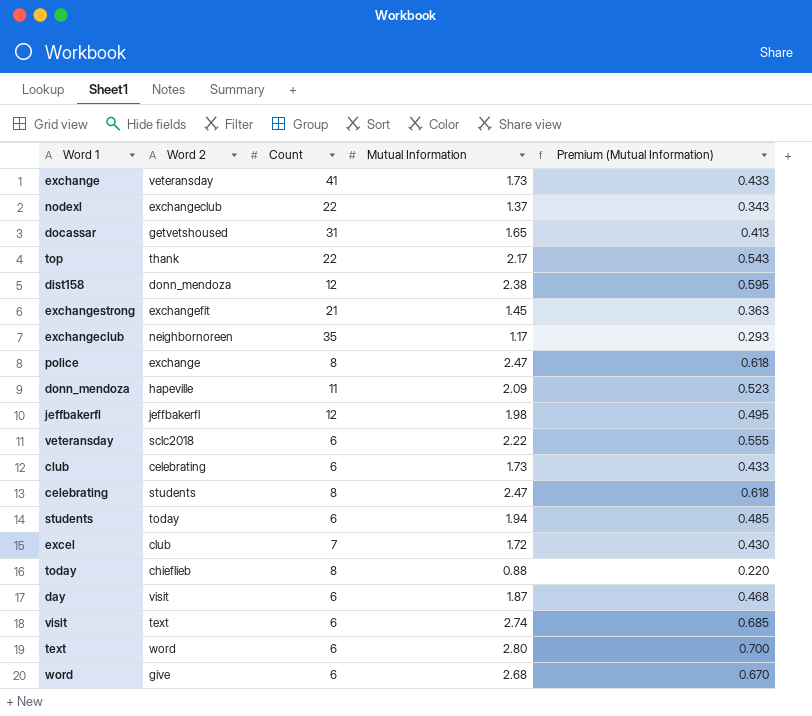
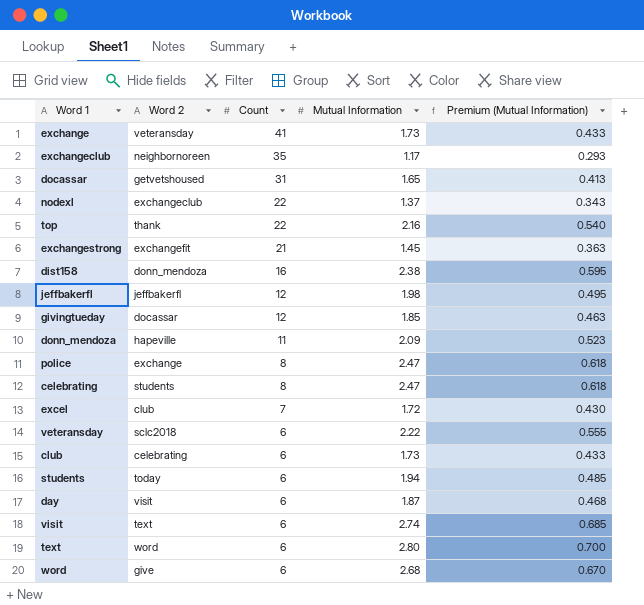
row order: none -> Count descending
row today: chieflieb | 8 | 0.88 | 0.220 -> none
top | Mutual Information: 2.17 -> 2.16
top | Premium (Mutual Information): 0.543 -> 0.540
dist158 | Count: 12 -> 16
row givingtueday: none -> docassar | 12 | 1.85 | 0.463

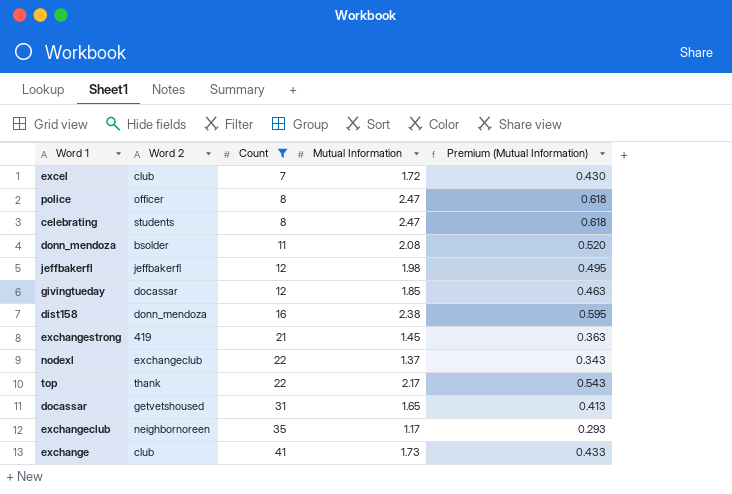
filter: none -> Count != 6
row order: Count descending -> Count ascending
police | Word 2: exchange -> officer
donn_mendoza | Word 2: hapeville -> bsolder
donn_mendoza | Mutual Information: 2.09 -> 2.08
donn_mendoza | Premium (Mutual Information): 0.523 -> 0.520
exchangestrong | Word 2: exchangefit -> 419
top | Mutual Information: 2.16 -> 2.17
top | Premium (Mutual Information): 0.540 -> 0.543
exchange | Word 2: veteransday -> club

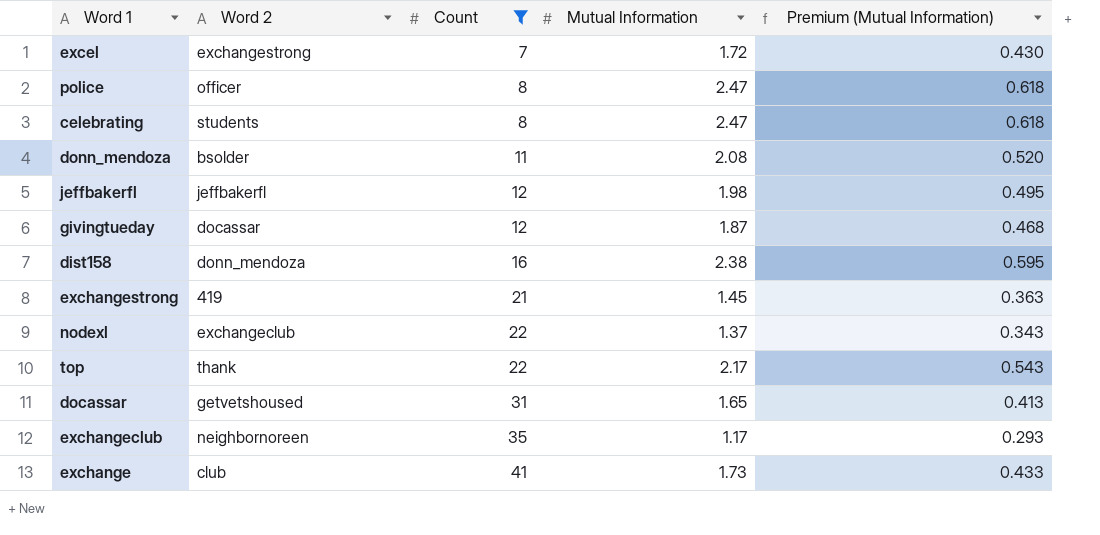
excel | Word 2: club -> exchangestrong
givingtueday | Mutual Information: 1.85 -> 1.87
givingtueday | Premium (Mutual Information): 0.463 -> 0.468

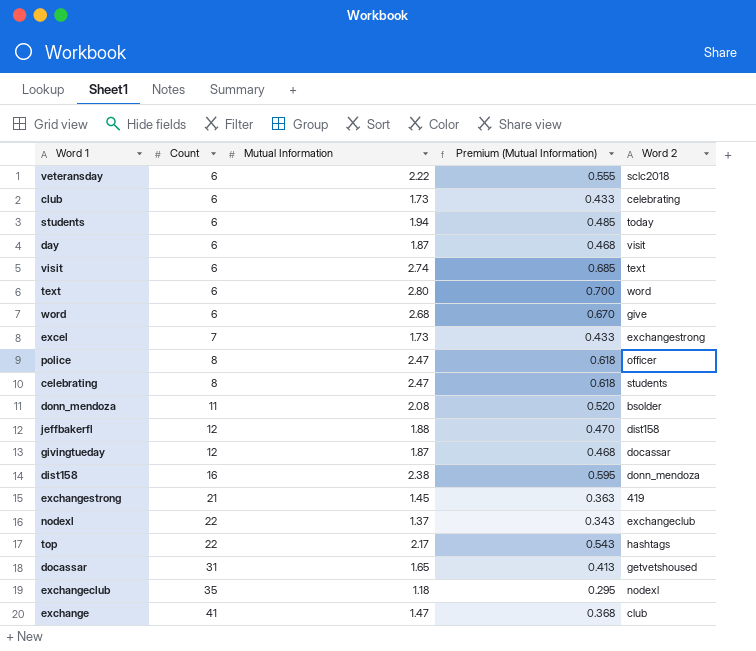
filter: Count != 6 -> none
column Word 2 | position: 2 -> 5
excel | Mutual Information: 1.72 -> 1.73
excel | Premium (Mutual Information): 0.430 -> 0.433
jeffbakerfl | Mutual Information: 1.98 -> 1.88
jeffbakerfl | Premium (Mutual Information): 0.495 -> 0.470
jeffbakerfl | Word 2: jeffbakerfl -> dist158
top | Word 2: thank -> hashtags
exchangeclub | Mutual Information: 1.17 -> 1.18
exchangeclub | Premium (Mutual Information): 0.293 -> 0.295
exchangeclub | Word 2: neighbornoreen -> nodexl
exchange | Mutual Information: 1.73 -> 1.47
exchange | Premium (Mutual Information): 0.433 -> 0.368

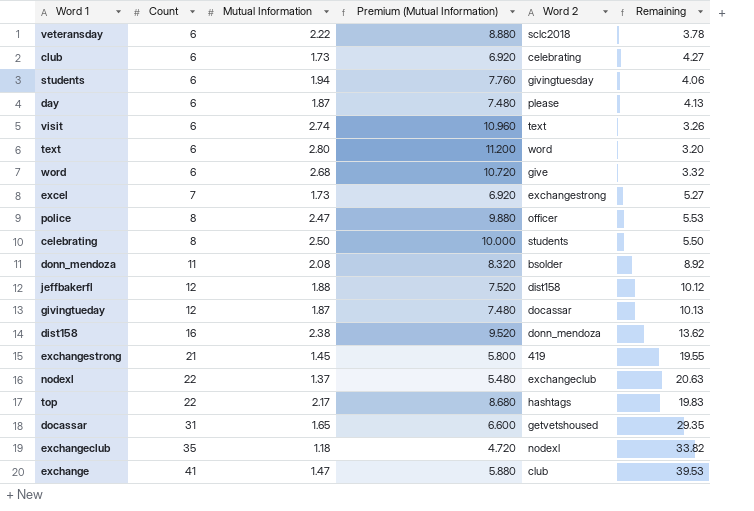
column Premium (Mutual Information) | formula: [Mutual Information] * 0.25 -> [Mutual Information] * 4
column Remaining | formula: none -> [Count] - [Mutual Information]
students | Word 2: today -> givingtuesday
day | Word 2: visit -> please
celebrating | Mutual Information: 2.47 -> 2.50

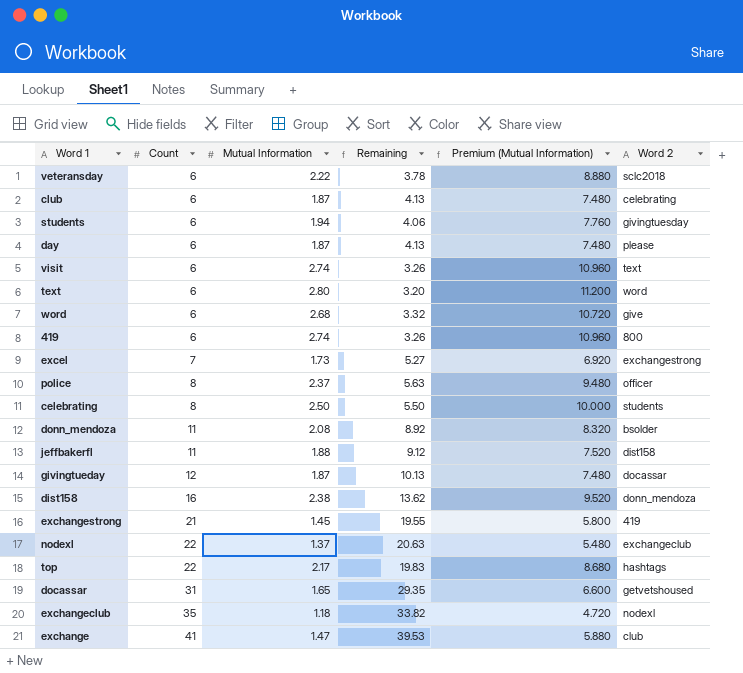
column Remaining | position: 6 -> 4
club | Mutual Information: 1.73 -> 1.87
club | Remaining: 4.27 -> 4.13
club | Premium (Mutual Information): 6.920 -> 7.480
row 419: none -> 6 | 2.74 | 3.26 | 10.960 | 800
police | Mutual Information: 2.47 -> 2.37
police | Remaining: 5.53 -> 5.63
police | Premium (Mutual Information): 9.880 -> 9.480
jeffbakerfl | Count: 12 -> 11
jeffbakerfl | Remaining: 10.12 -> 9.12

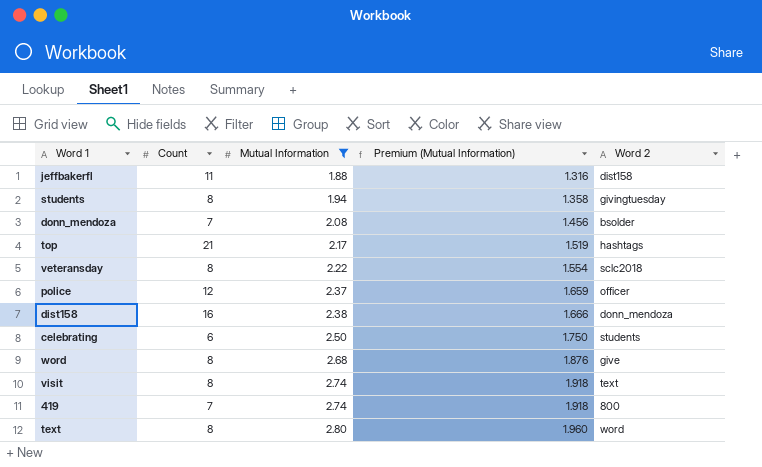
filter: none -> Mutual Information >= 1.88
row order: Count ascending -> Mutual Information ascending
column Remaining | formula: [Count] - [Mutual Information] -> none
column Premium (Mutual Information) | formula: [Mutual Information] * 4 -> [Mutual Information] * 0.7
students | Count: 6 -> 8
donn_mendoza | Count: 11 -> 7
top | Count: 22 -> 21
veteransday | Count: 6 -> 8
police | Count: 8 -> 12
celebrating | Count: 8 -> 6
word | Count: 6 -> 8
visit | Count: 6 -> 8
419 | Count: 6 -> 7
text | Count: 6 -> 8

